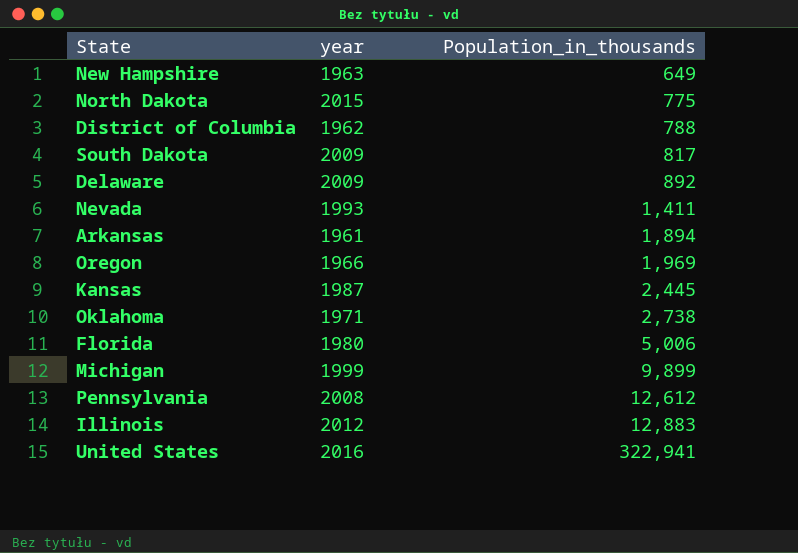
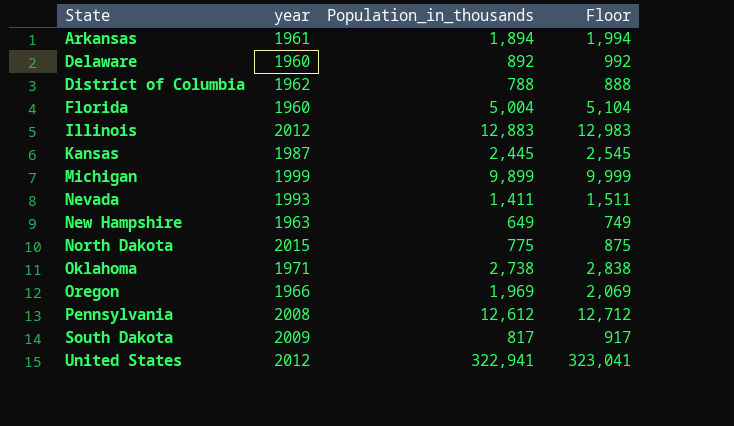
row order: Population_in_thousands ascending -> State ascending
column Floor | formula: none -> [Population_in_thousands] + 100
Delaware | year: 2009 -> 1960
Florida | year: 1980 -> 1960
Florida | Population_in_thousands: 5,006 -> 5,004
United States | year: 2016 -> 2012

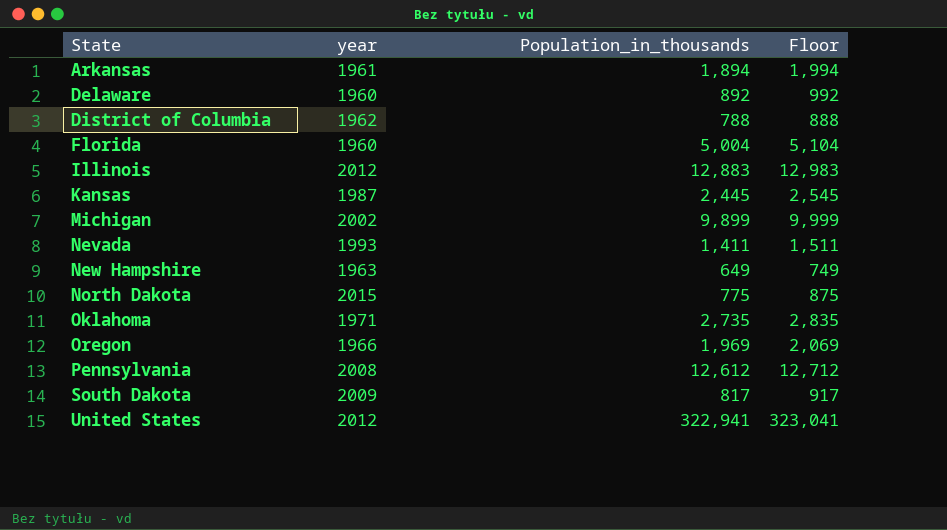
Michigan | year: 1999 -> 2002
Oklahoma | Population_in_thousands: 2,738 -> 2,735
Oklahoma | Floor: 2,838 -> 2,835

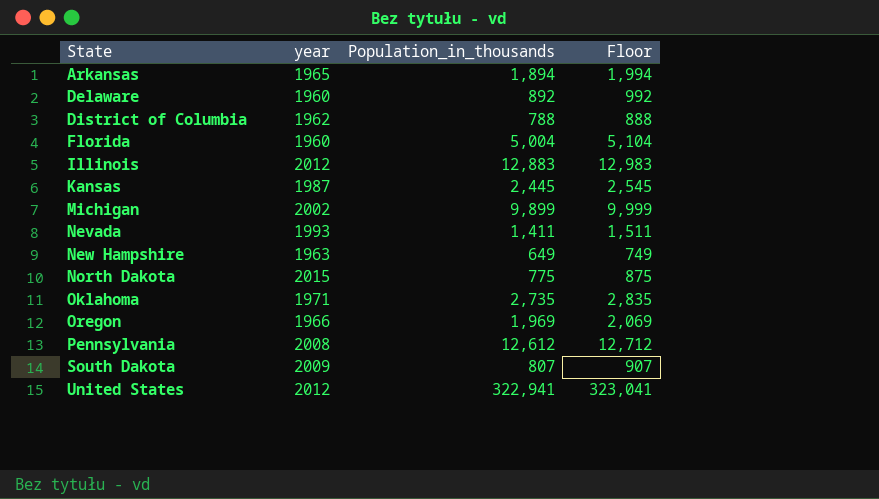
Arkansas | year: 1961 -> 1965
South Dakota | Population_in_thousands: 817 -> 807
South Dakota | Floor: 917 -> 907

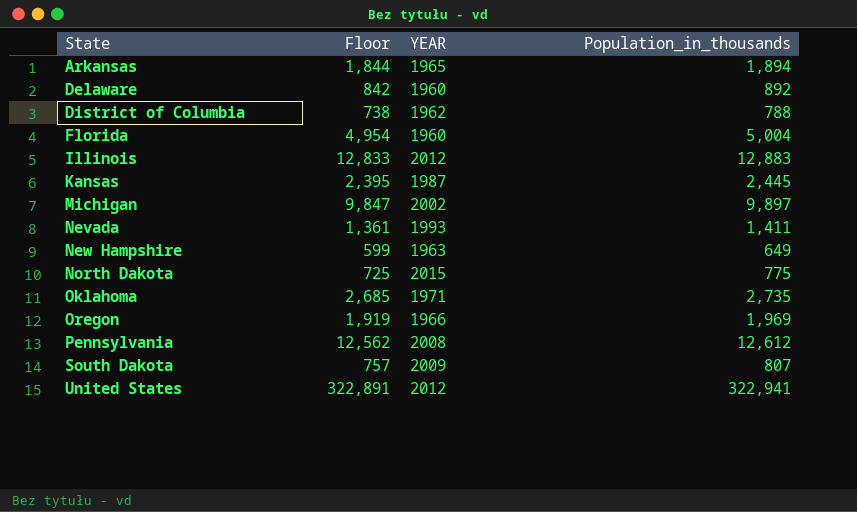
column Floor | formula: [Population_in_thousands] + 100 -> [Population_in_thousands] - 50
column Floor | position: 4 -> 2
column name: year -> YEAR
Michigan | Population_in_thousands: 9,899 -> 9,897

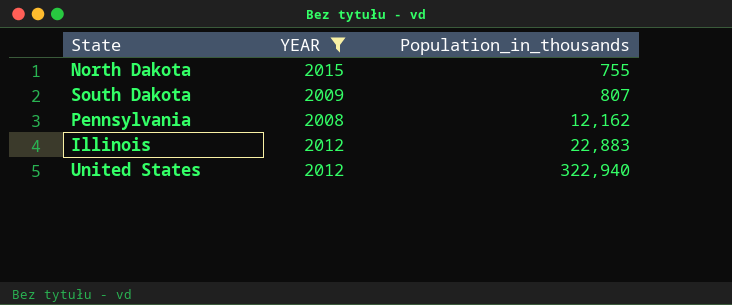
filter: none -> YEAR >= 2008
row order: State ascending -> Population_in_thousands ascending
column Floor | formula: [Population_in_thousands] - 50 -> none
North Dakota | Population_in_thousands: 775 -> 755
Pennsylvania | Population_in_thousands: 12,612 -> 12,162
Illinois | Population_in_thousands: 12,883 -> 22,883
United States | Population_in_thousands: 322,941 -> 322,940

